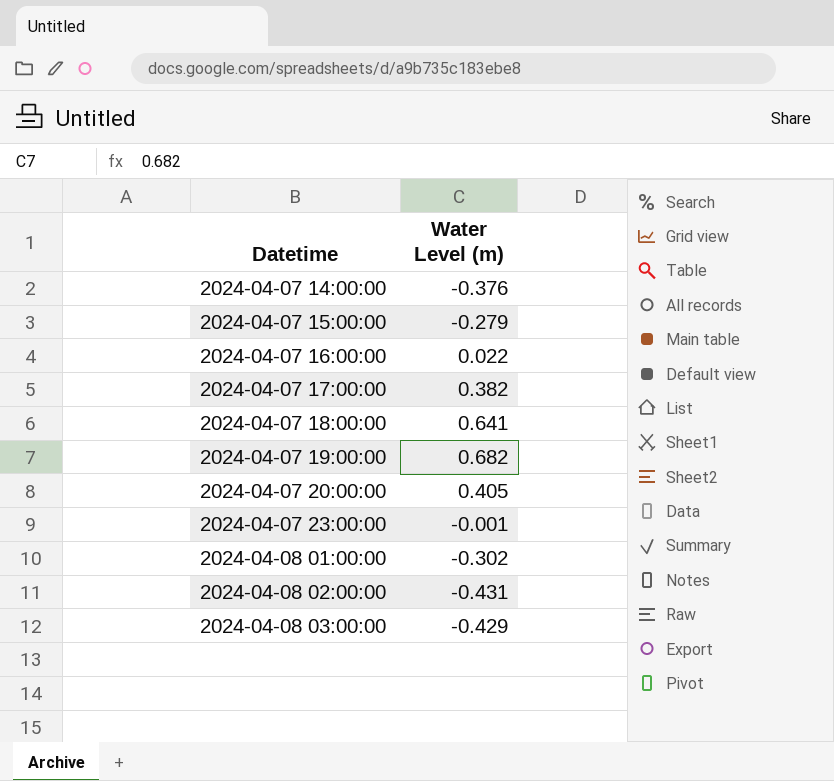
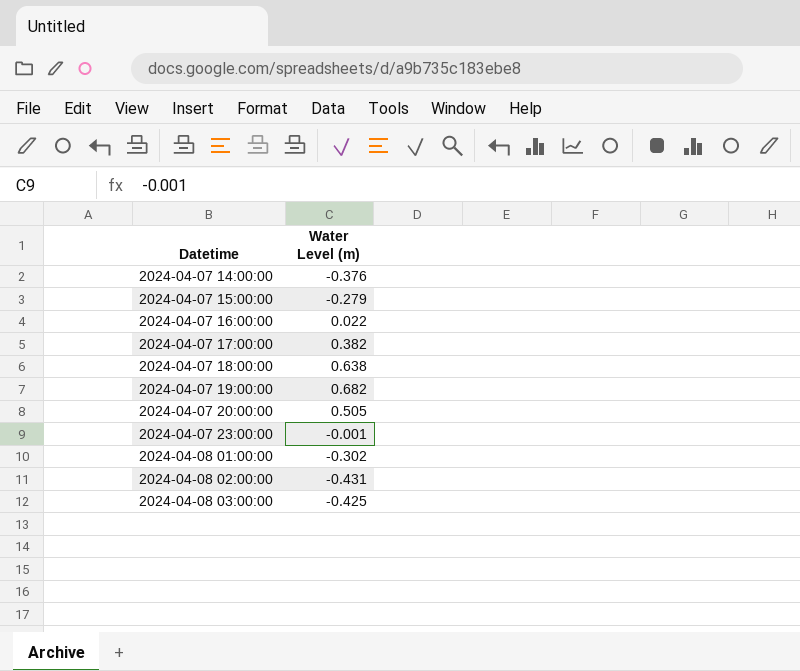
2024-04-07 18:00:00 | Water Level (m): 0.641 -> 0.638
2024-04-07 20:00:00 | Water Level (m): 0.405 -> 0.505
2024-04-08 03:00:00 | Water Level (m): -0.429 -> -0.425

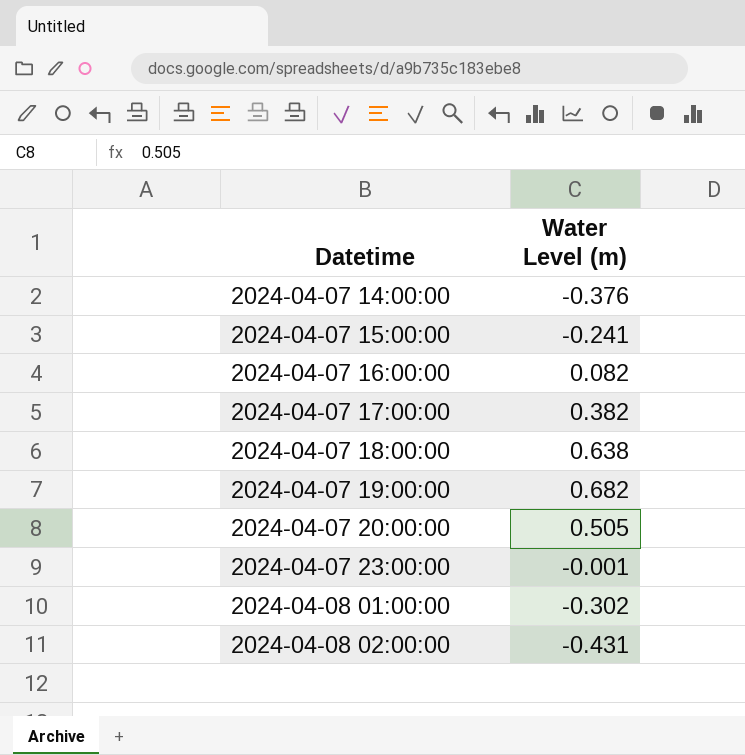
row 2024-04-08 03:00:00: -0.425 -> none
2024-04-07 15:00:00 | Water Level (m): -0.279 -> -0.241
2024-04-07 16:00:00 | Water Level (m): 0.022 -> 0.082

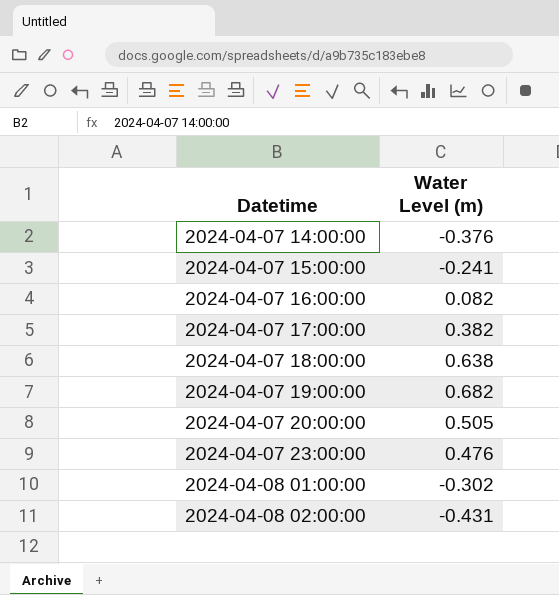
2024-04-07 23:00:00 | Water Level (m): -0.001 -> 0.476

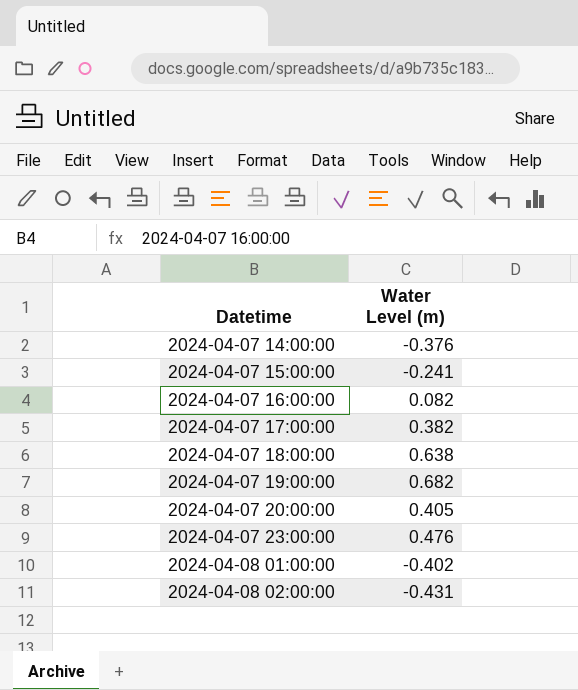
2024-04-07 20:00:00 | Water Level (m): 0.505 -> 0.405
2024-04-08 01:00:00 | Water Level (m): -0.302 -> -0.402

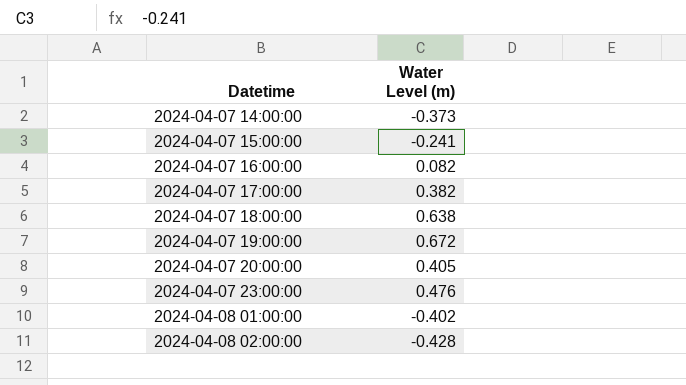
2024-04-07 14:00:00 | Water Level (m): -0.376 -> -0.373
2024-04-07 19:00:00 | Water Level (m): 0.682 -> 0.672
2024-04-08 02:00:00 | Water Level (m): -0.431 -> -0.428

